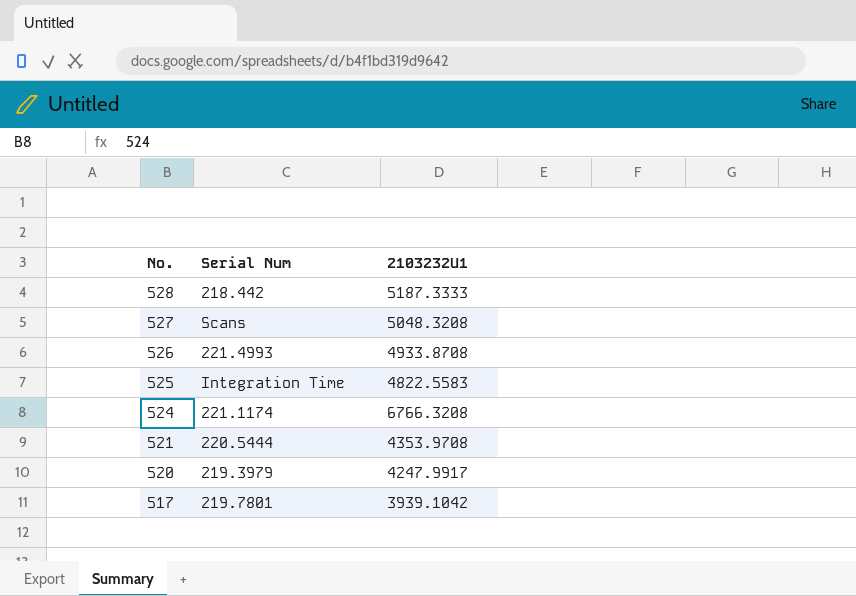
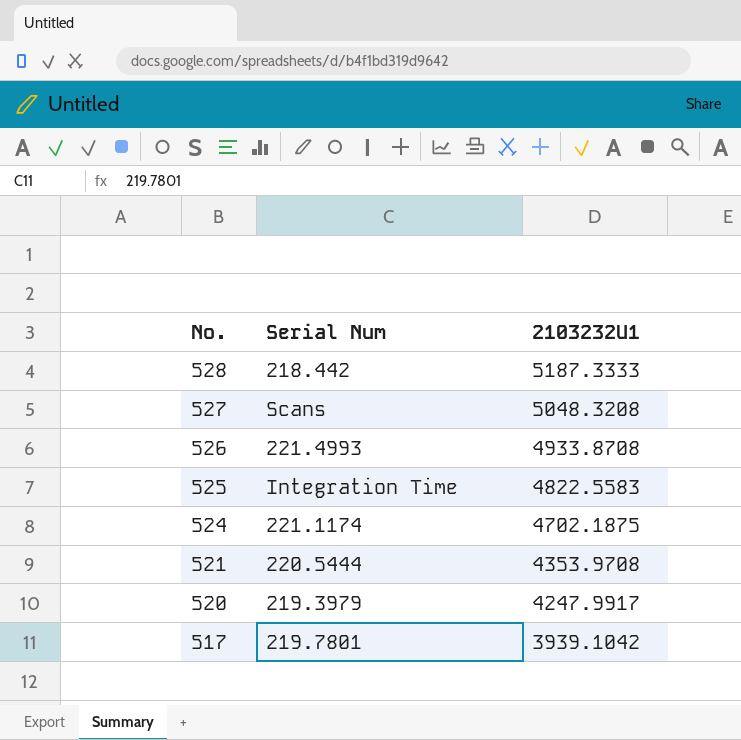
524 | 2103232U1: 6766.3208 -> 4702.1875

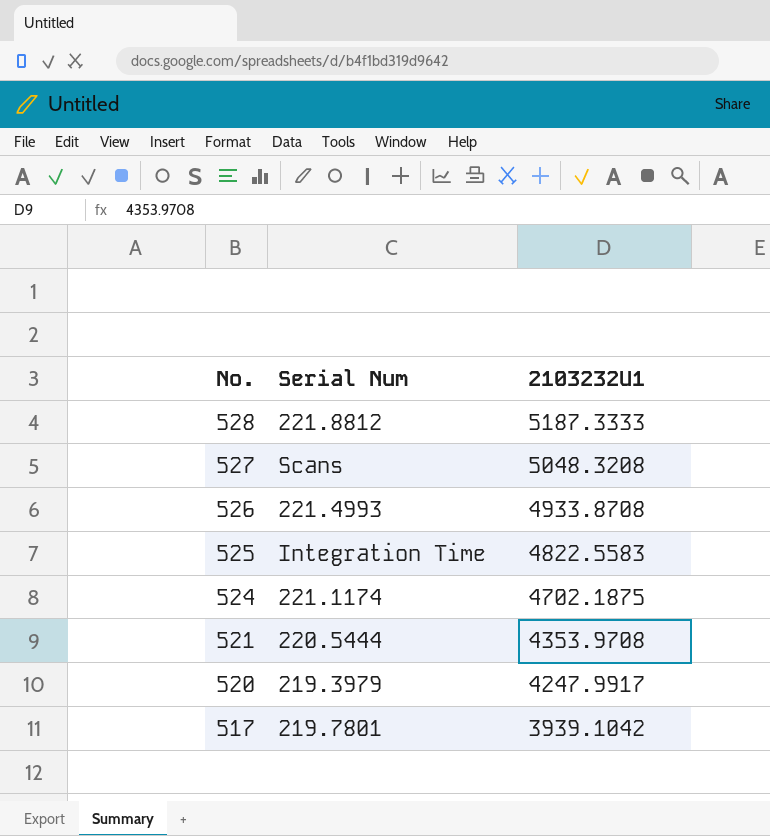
528 | Serial Num: 218.442 -> 221.8812

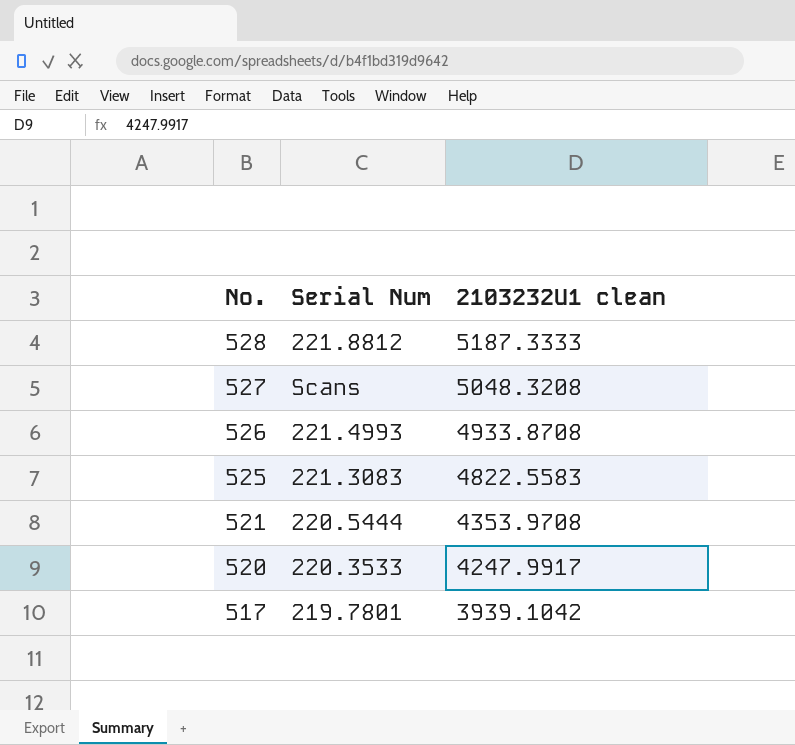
column name: 2103232U1 -> 2103232U1 clean
row 524: 221.1174 | 4702.1875 -> none
525 | Serial Num: Integration Time -> 221.3083
520 | Serial Num: 219.3979 -> 220.3533

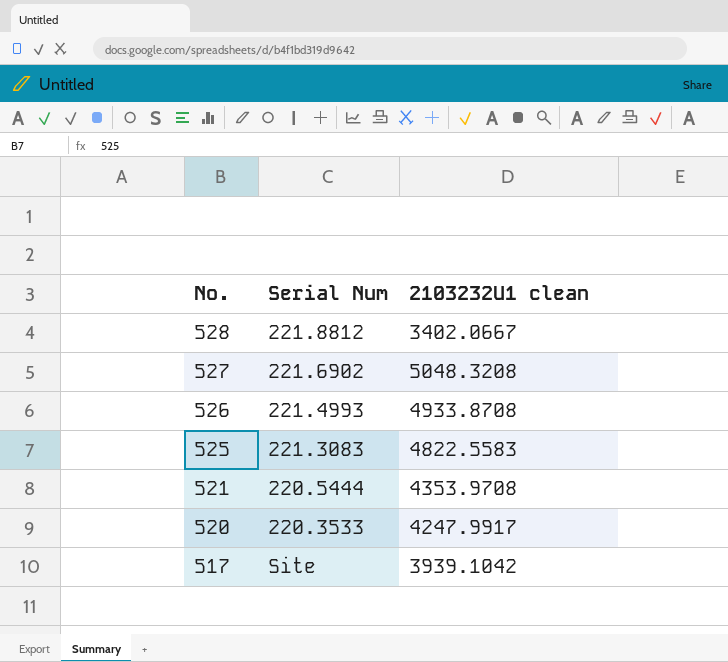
528 | 2103232U1 clean: 5187.3333 -> 3402.0667
527 | Serial Num: Scans -> 221.6902
517 | Serial Num: 219.7801 -> Site

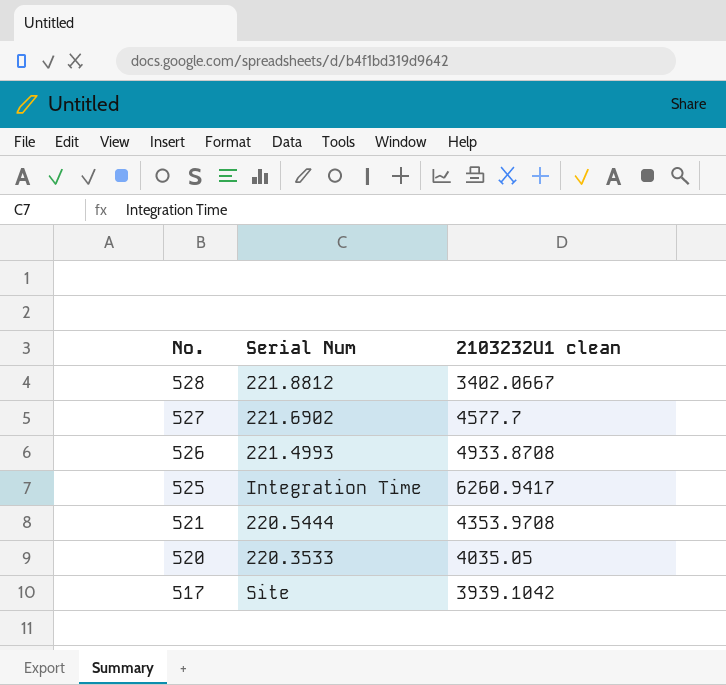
527 | 2103232U1 clean: 5048.3208 -> 4577.7
525 | Serial Num: 221.3083 -> Integration Time
525 | 2103232U1 clean: 4822.5583 -> 6260.9417
520 | 2103232U1 clean: 4247.9917 -> 4035.05

